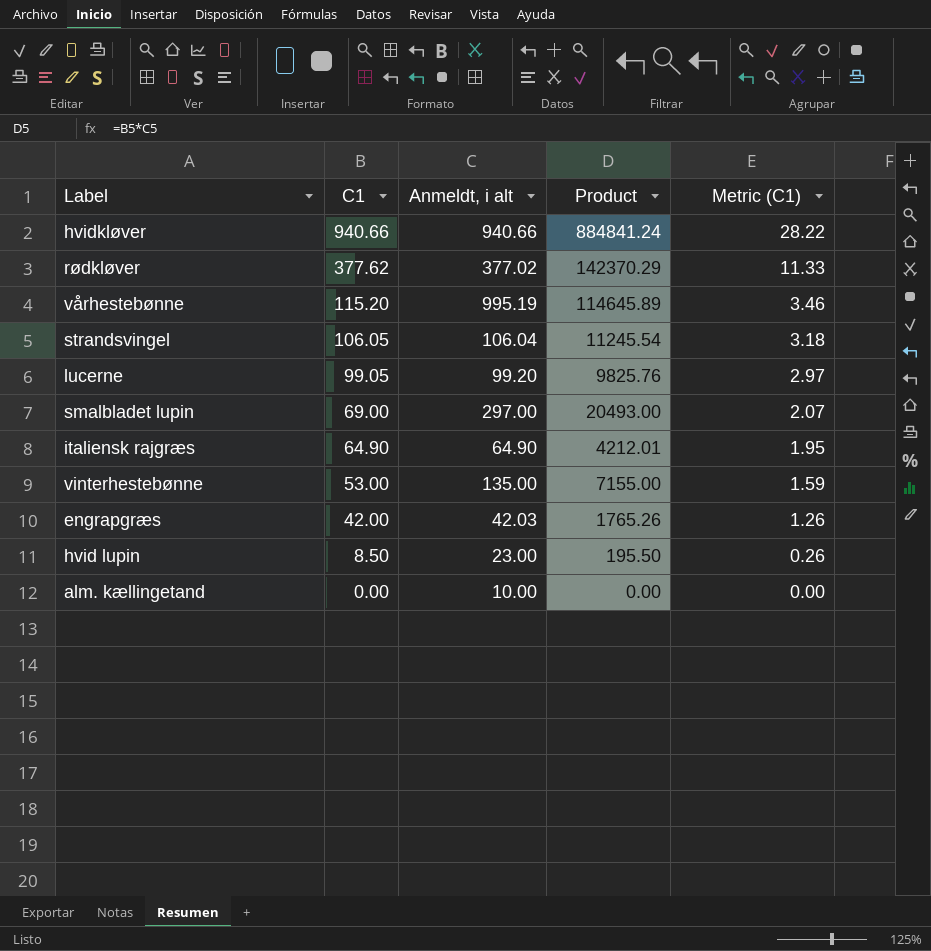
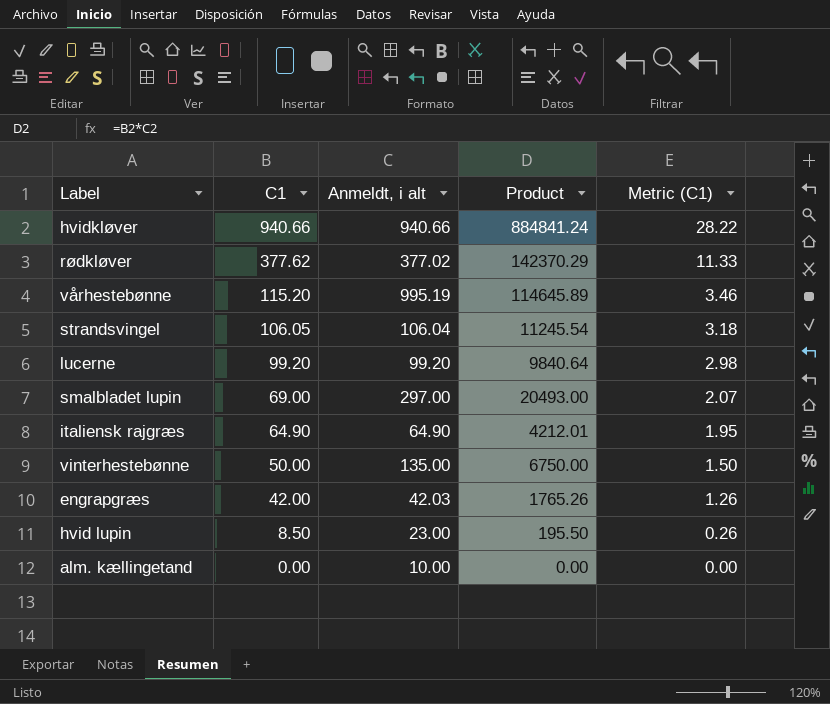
lucerne | C1: 99.05 -> 99.20
lucerne | Product: 9825.76 -> 9840.64
lucerne | Metric (C1): 2.97 -> 2.98
vinterhestebønne | C1: 53.00 -> 50.00
vinterhestebønne | Product: 7155.00 -> 6750.00
vinterhestebønne | Metric (C1): 1.59 -> 1.50

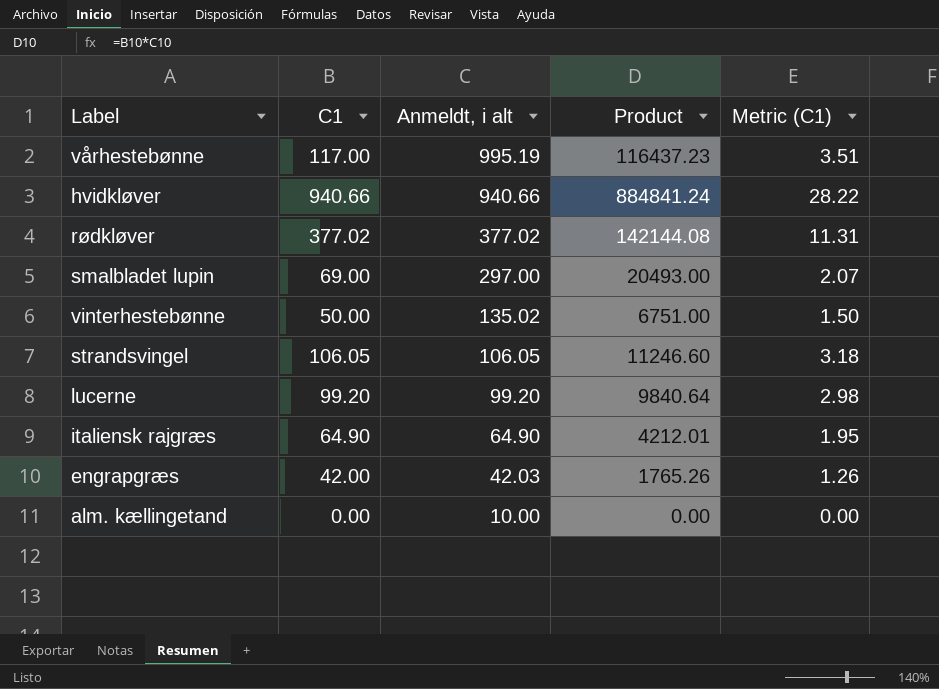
row order: C1 descending -> Anmeldt, i alt descending
row hvid lupin: 8.50 | 23.00 | 195.50 | 0.26 -> none
vårhestebønne | C1: 115.20 -> 117.00
vårhestebønne | Product: 114645.89 -> 116437.23
vårhestebønne | Metric (C1): 3.46 -> 3.51
rødkløver | C1: 377.62 -> 377.02
rødkløver | Product: 142370.29 -> 142144.08
rødkløver | Metric (C1): 11.33 -> 11.31
vinterhestebønne | Anmeldt, i alt: 135.00 -> 135.02
vinterhestebønne | Product: 6750.00 -> 6751.00
strandsvingel | Anmeldt, i alt: 106.04 -> 106.05
strandsvingel | Product: 11245.54 -> 11246.60

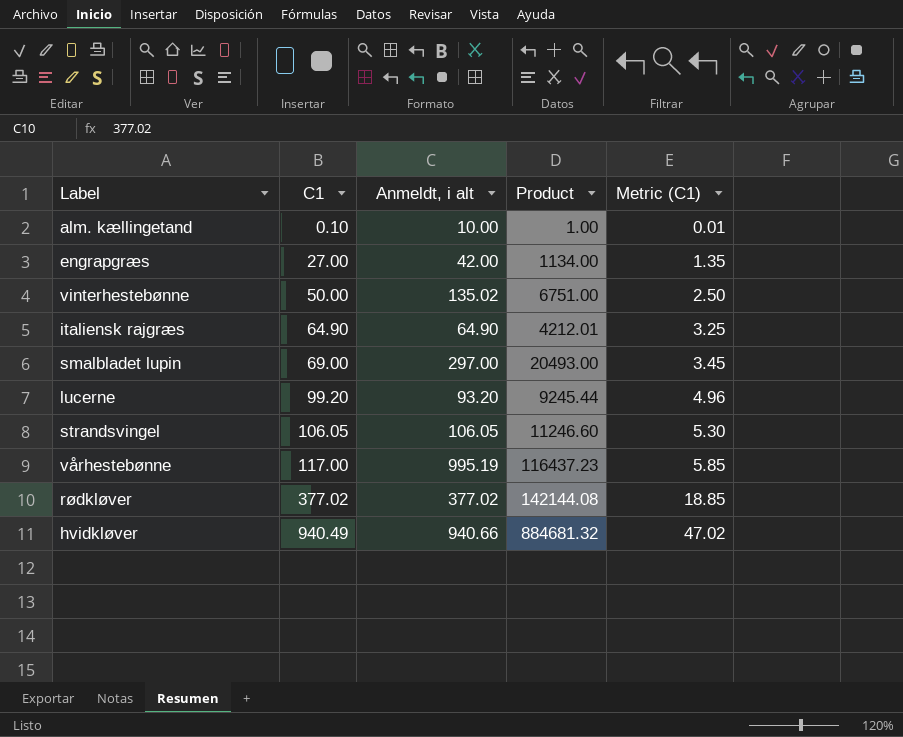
row order: Anmeldt, i alt descending -> C1 ascending
column Metric (C1) | formula: [C1] * 0.03 -> [C1] * 0.05
alm. kællingetand | C1: 0.00 -> 0.10
alm. kællingetand | Product: 0.00 -> 1.00
engrapgræs | C1: 42.00 -> 27.00
engrapgræs | Anmeldt, i alt: 42.03 -> 42.00
engrapgræs | Product: 1765.26 -> 1134.00
lucerne | Anmeldt, i alt: 99.20 -> 93.20
lucerne | Product: 9840.64 -> 9245.44
hvidkløver | C1: 940.66 -> 940.49
hvidkløver | Product: 884841.24 -> 884681.32

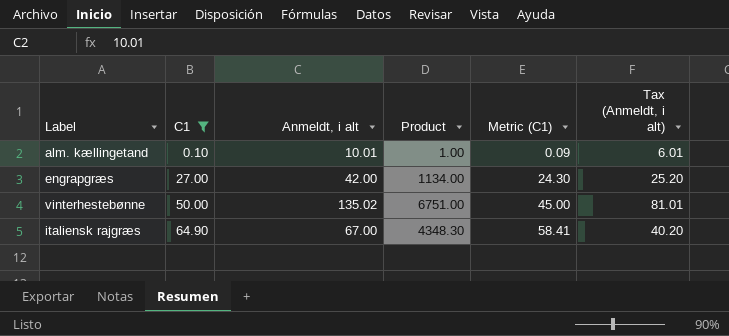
filter: none -> C1 <= 64.90
column Metric (C1) | formula: [C1] * 0.05 -> [C1] * 0.9
column Tax (Anmeldt, i alt) | formula: none -> [Anmeldt, i alt] * 0.6
alm. kællingetand | Anmeldt, i alt: 10.00 -> 10.01
italiensk rajgræs | Anmeldt, i alt: 64.90 -> 67.00
italiensk rajgræs | Product: 4212.01 -> 4348.30

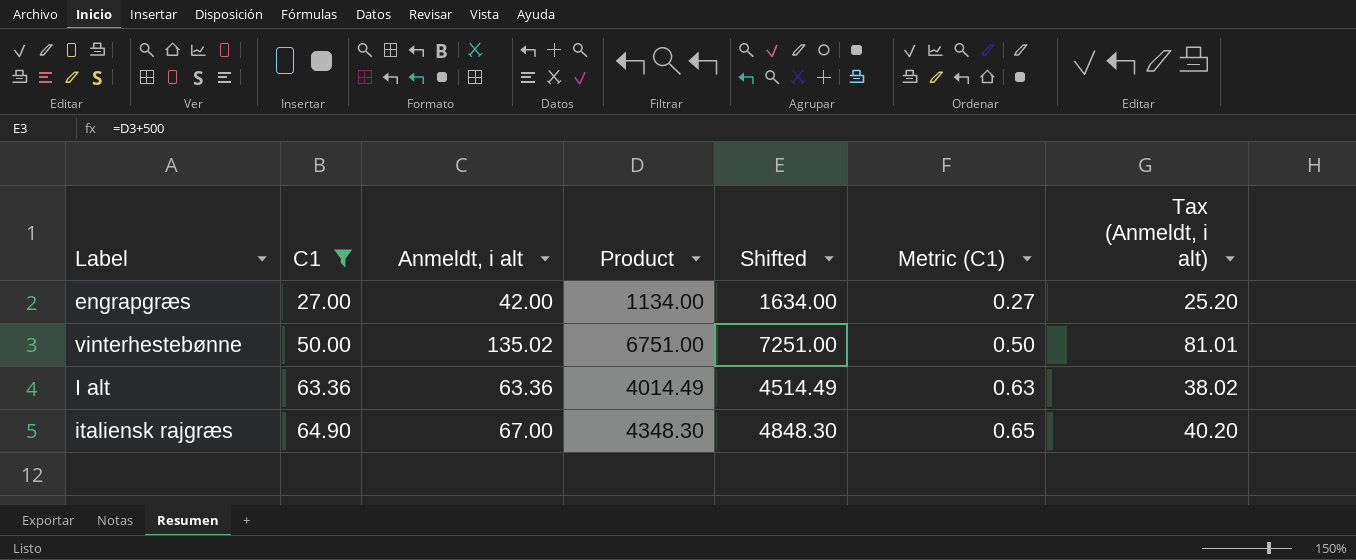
column Shifted | formula: none -> [Product] + 500
column Metric (C1) | formula: [C1] * 0.9 -> [C1] * 0.01
row alm. kællingetand: 0.10 | 10.01 | 1.00 | 0.09 | 6.01 -> none
row I alt: none -> 63.36 | 63.36 | 4014.49 | 4514.49 | 0.63 | 38.02

